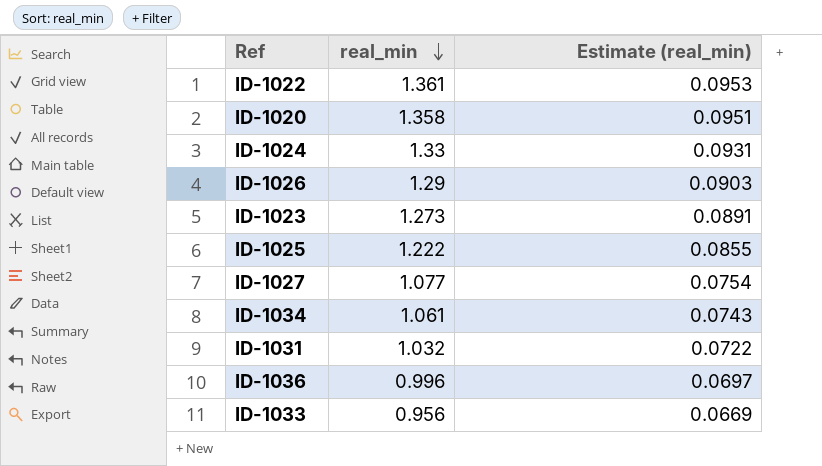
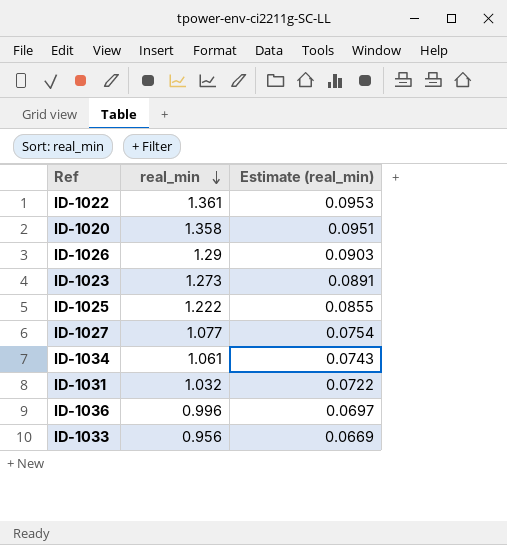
row ID-1024: 1.33 | 0.0931 -> none

